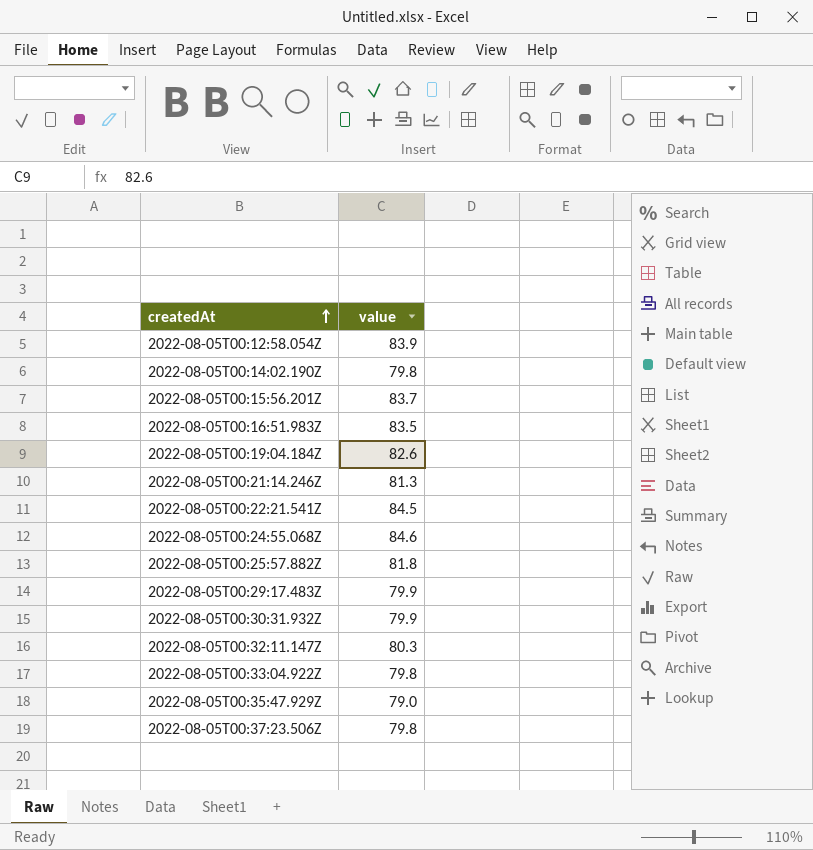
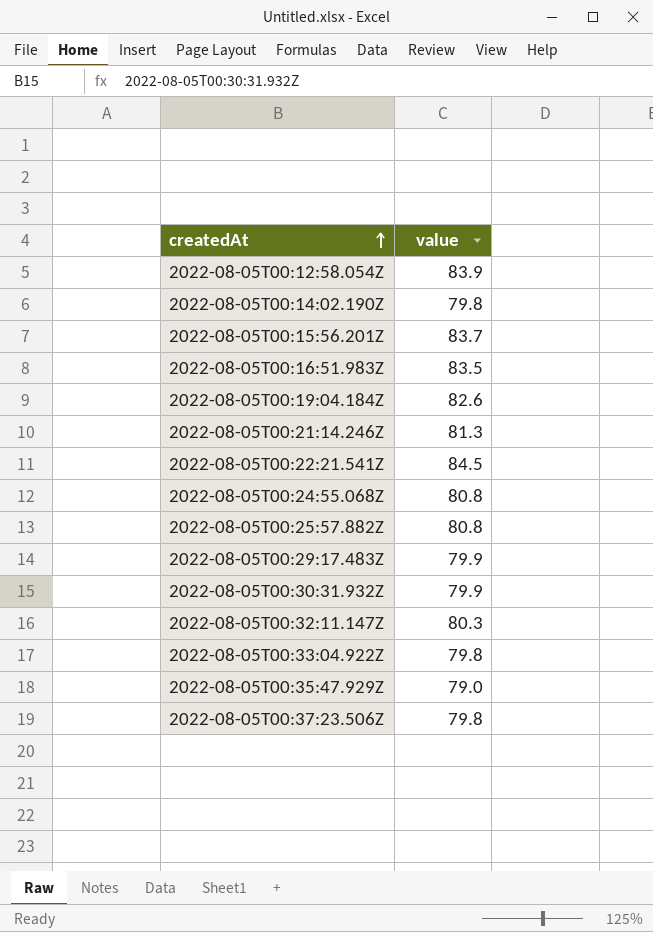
2022-08-05T00:24:55.068Z | value: 84.6 -> 80.8
2022-08-05T00:25:57.882Z | value: 81.8 -> 80.8

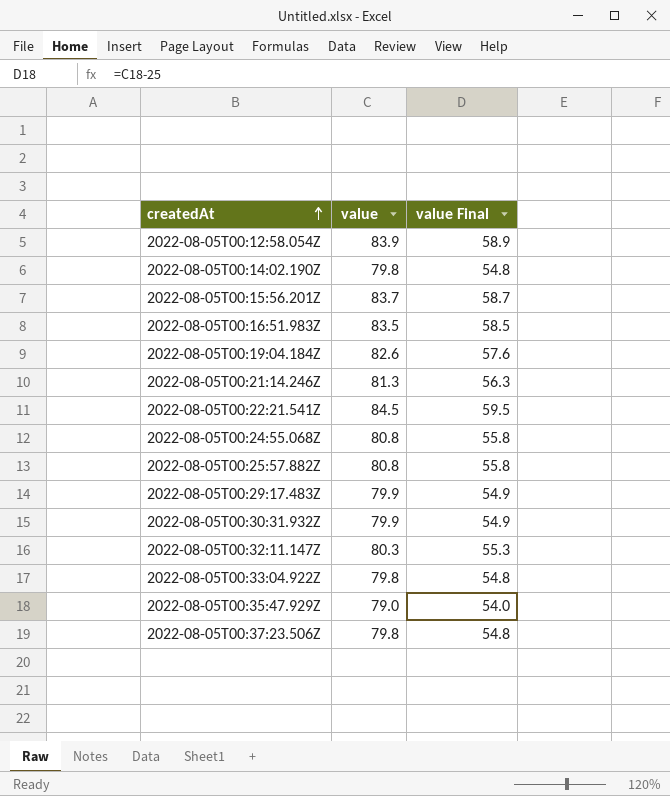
column value Final | formula: none -> [value] - 25

